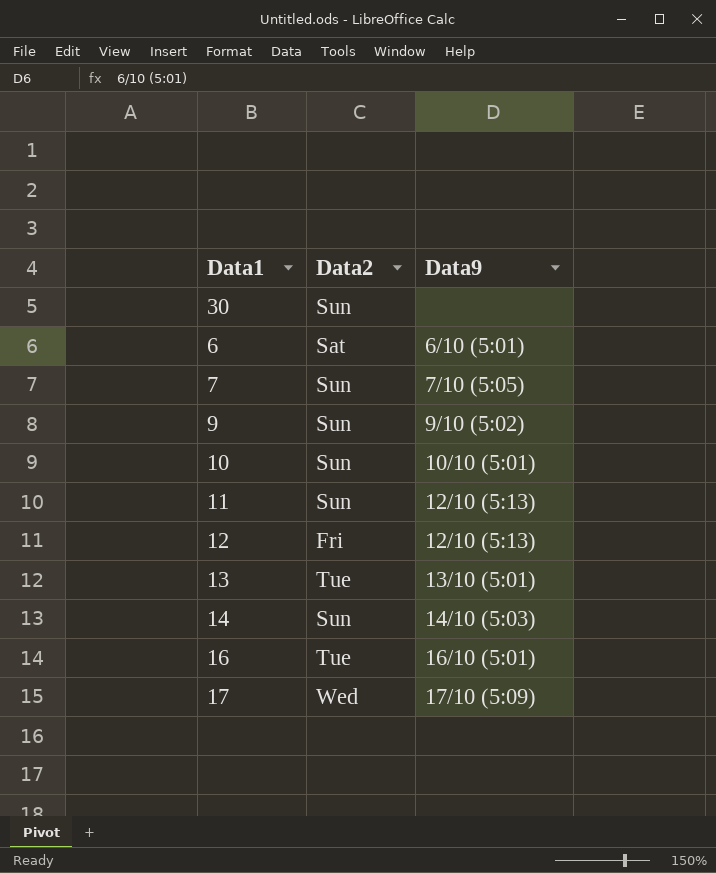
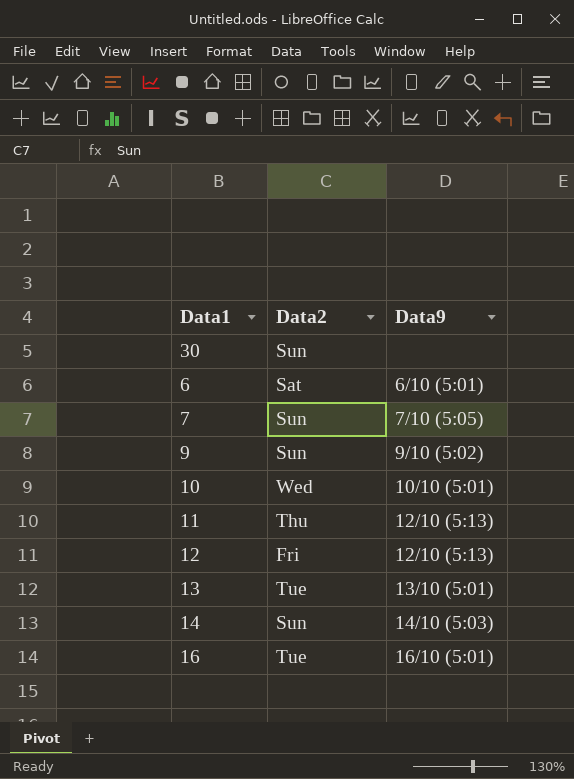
row 17: Wed | 17/10 (5:09) -> none
10 | Data2: Sun -> Wed
11 | Data2: Sun -> Thu

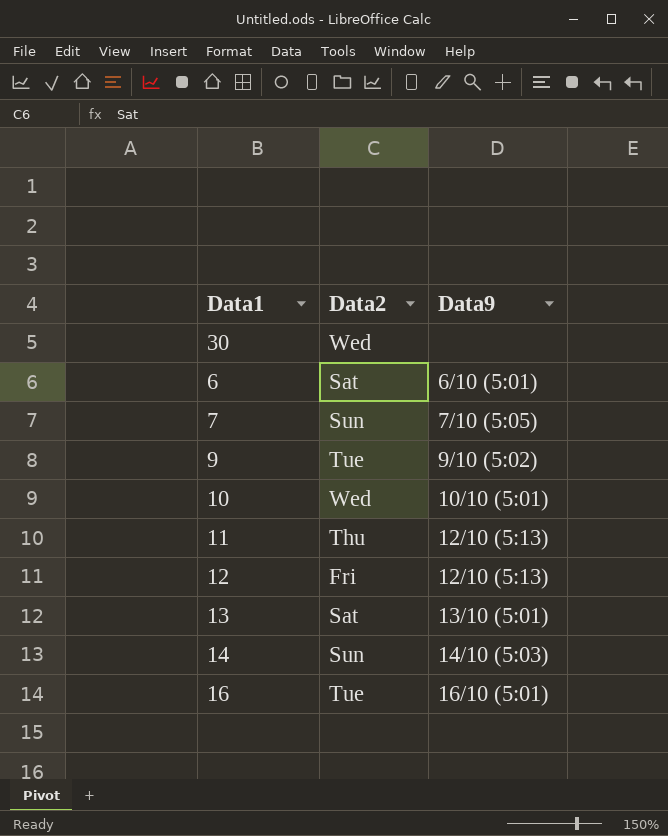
30 | Data2: Sun -> Wed
9 | Data2: Sun -> Tue
13 | Data2: Tue -> Sat

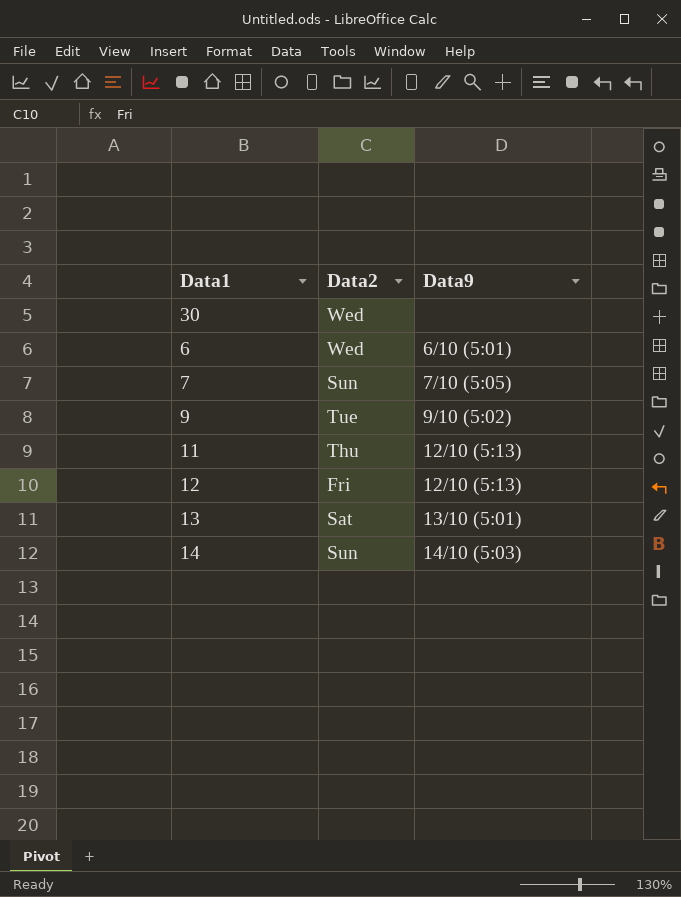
row 10: Wed | 10/10 (5:01) -> none
row 16: Tue | 16/10 (5:01) -> none
6 | Data2: Sat -> Wed

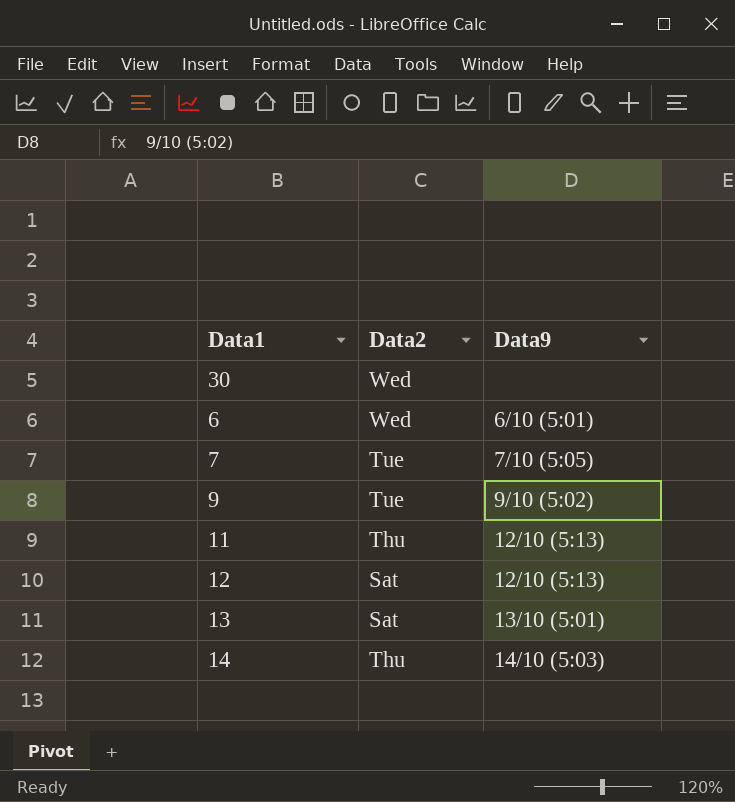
7 | Data2: Sun -> Tue
12 | Data2: Fri -> Sat
14 | Data2: Sun -> Thu

